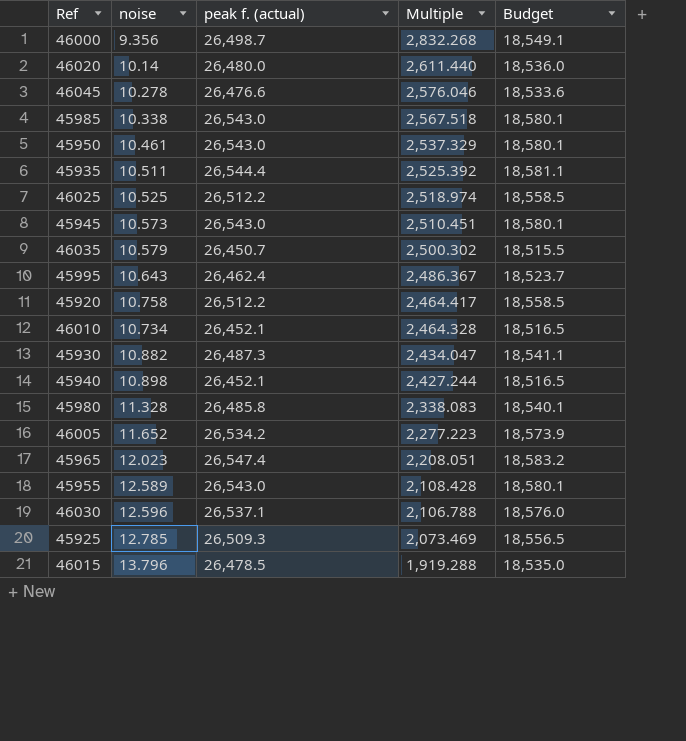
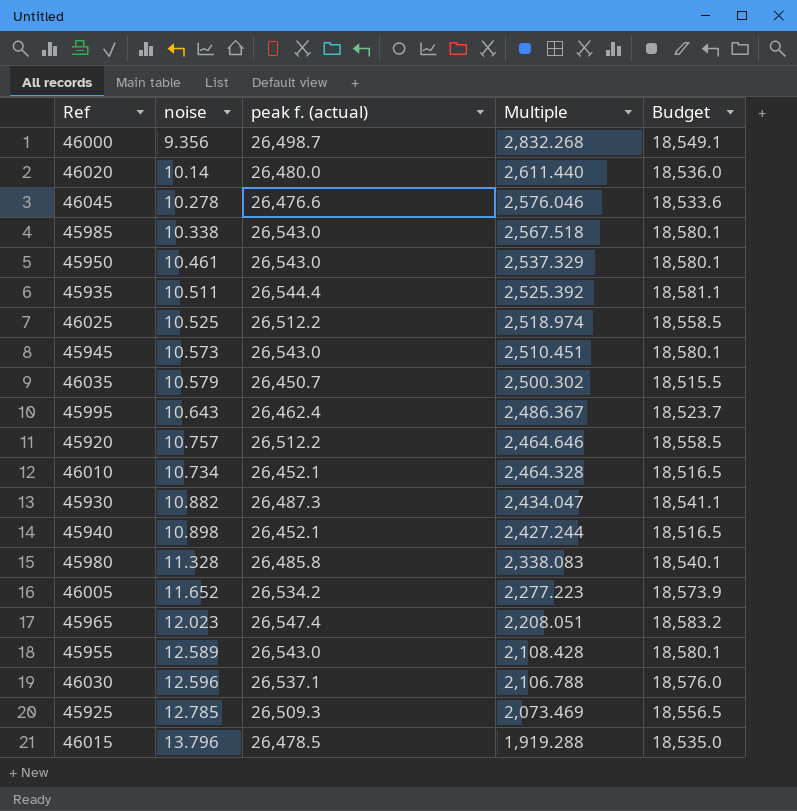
45920 | noise: 10.758 -> 10.757
45920 | Multiple: 2,464.417 -> 2,464.646

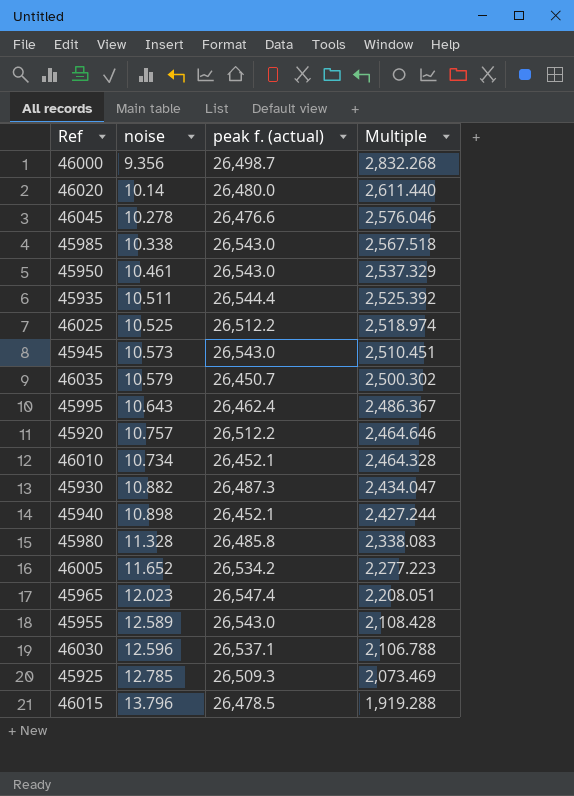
column Budget | formula: [peak f. (actual)] * 0.7 -> none

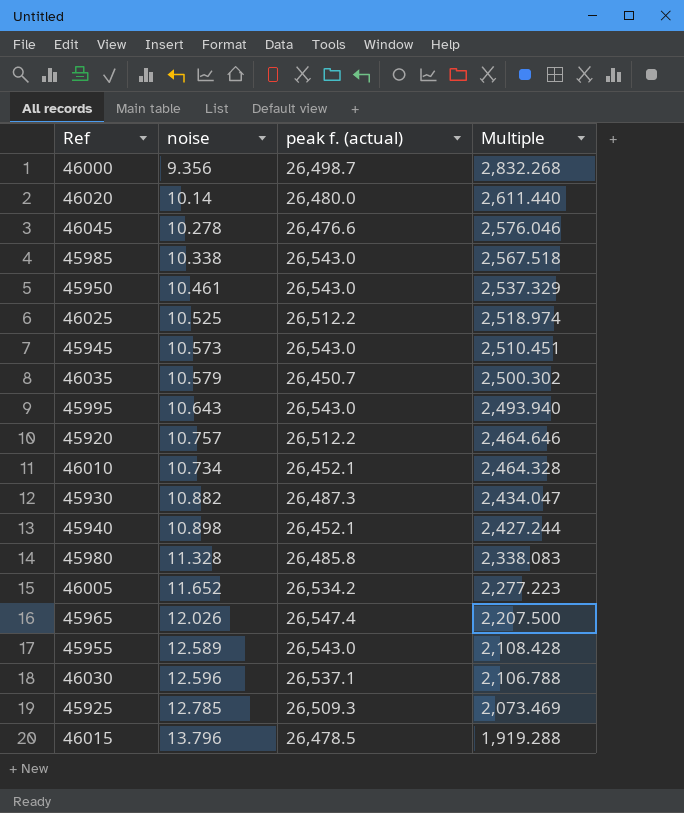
row 45935: 10.511 | 26,544.4 | 2,525.392 -> none
45995 | peak f. (actual): 26,462.4 -> 26,543.0
45995 | Multiple: 2,486.367 -> 2,493.940
45965 | noise: 12.023 -> 12.026
45965 | Multiple: 2,208.051 -> 2,207.500

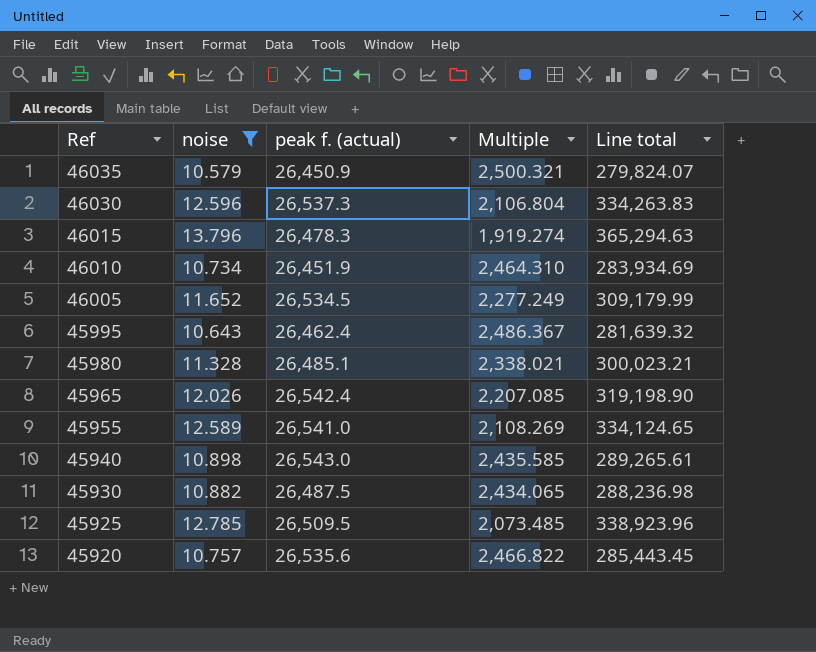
filter: none -> noise >= 10.579
row order: Multiple descending -> Ref descending
column Line total | formula: none -> [noise] * [peak f. (actual)]
46035 | peak f. (actual): 26,450.7 -> 26,450.9
46035 | Multiple: 2,500.302 -> 2,500.321
46030 | peak f. (actual): 26,537.1 -> 26,537.3
46030 | Multiple: 2,106.788 -> 2,106.804
46015 | peak f. (actual): 26,478.5 -> 26,478.3
46015 | Multiple: 1,919.288 -> 1,919.274
46010 | peak f. (actual): 26,452.1 -> 26,451.9
46010 | Multiple: 2,464.328 -> 2,464.310
46005 | peak f. (actual): 26,534.2 -> 26,534.5
46005 | Multiple: 2,277.223 -> 2,277.249
45995 | peak f. (actual): 26,543.0 -> 26,462.4
45995 | Multiple: 2,493.940 -> 2,486.367
45980 | peak f. (actual): 26,485.8 -> 26,485.1
45980 | Multiple: 2,338.083 -> 2,338.021
45965 | peak f. (actual): 26,547.4 -> 26,542.4
45965 | Multiple: 2,207.500 -> 2,207.085
45955 | peak f. (actual): 26,543.0 -> 26,541.0
45955 | Multiple: 2,108.428 -> 2,108.269
45940 | peak f. (actual): 26,452.1 -> 26,543.0
45940 | Multiple: 2,427.244 -> 2,435.585
45930 | peak f. (actual): 26,487.3 -> 26,487.5
45930 | Multiple: 2,434.047 -> 2,434.065
45925 | peak f. (actual): 26,509.3 -> 26,509.5
45925 | Multiple: 2,073.469 -> 2,073.485
45920 | peak f. (actual): 26,512.2 -> 26,535.6
45920 | Multiple: 2,464.646 -> 2,466.822

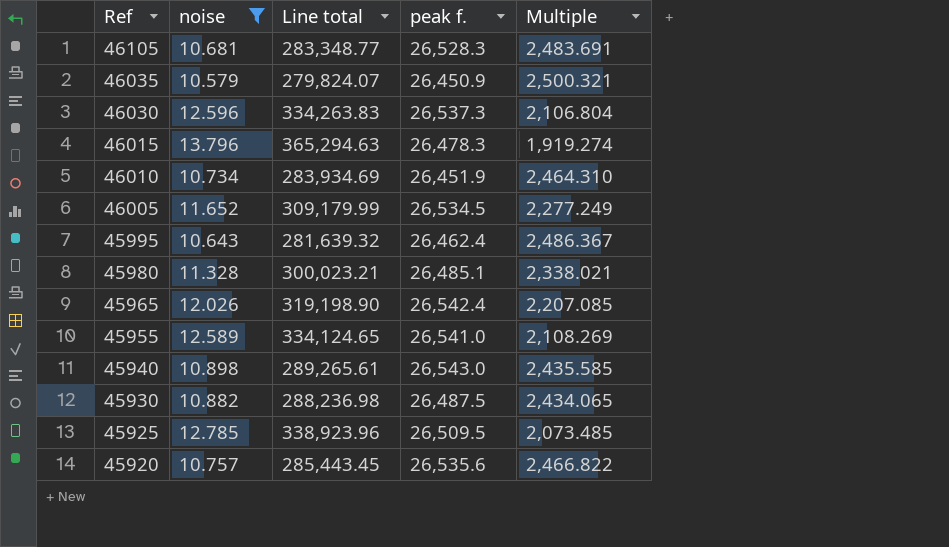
column Line total | position: 5 -> 3
column name: peak f. (actual) -> peak f.
row 46105: none -> 10.681 | 283,348.77 | 26,528.3 | 2,483.691

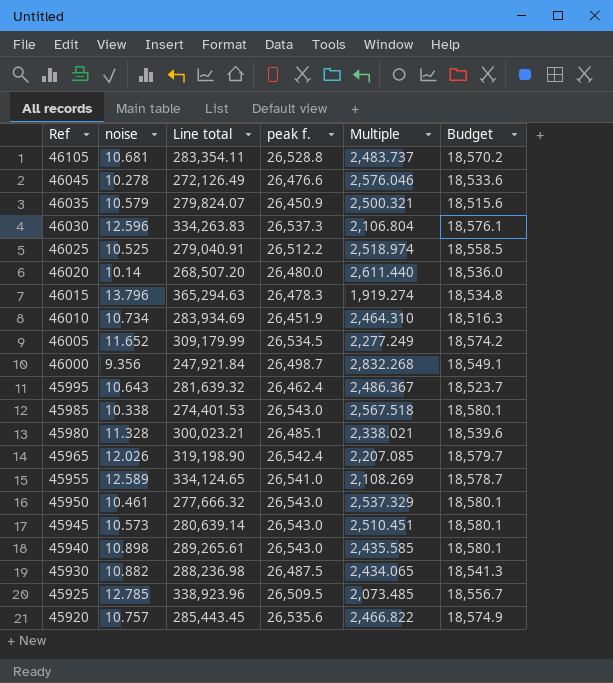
filter: noise >= 10.579 -> none
column Budget | formula: none -> [peak f.] * 0.7
46105 | Line total: 283,348.77 -> 283,354.11
46105 | peak f.: 26,528.3 -> 26,528.8
46105 | Multiple: 2,483.691 -> 2,483.737

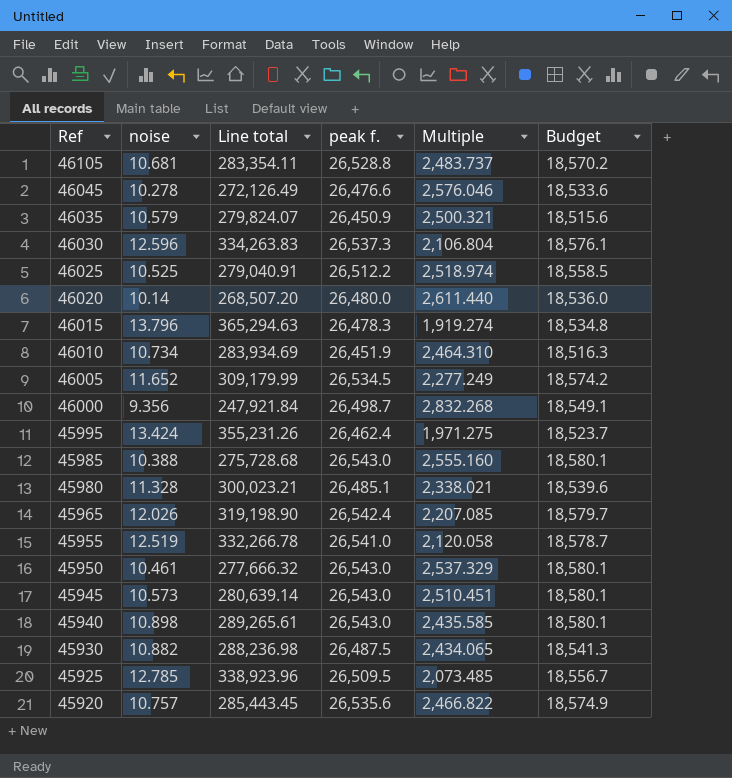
45995 | noise: 10.643 -> 13.424
45995 | Line total: 281,639.32 -> 355,231.26
45995 | Multiple: 2,486.367 -> 1,971.275
45985 | noise: 10.338 -> 10.388
45985 | Line total: 274,401.53 -> 275,728.68
45985 | Multiple: 2,567.518 -> 2,555.160
45955 | noise: 12.589 -> 12.519
45955 | Line total: 334,124.65 -> 332,266.78
45955 | Multiple: 2,108.269 -> 2,120.058

